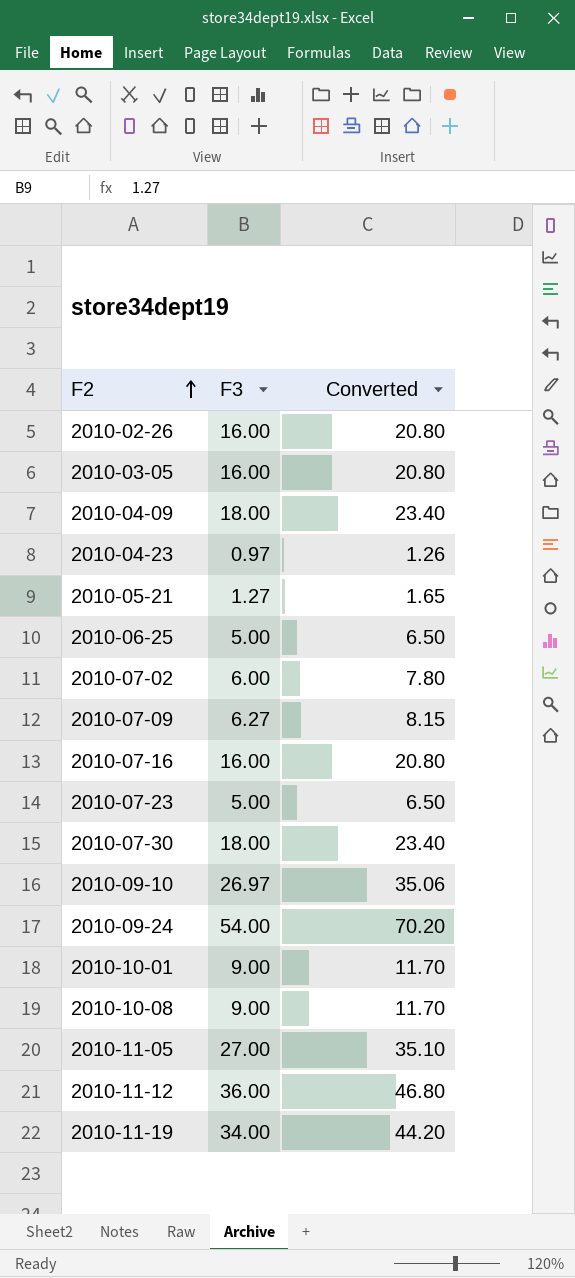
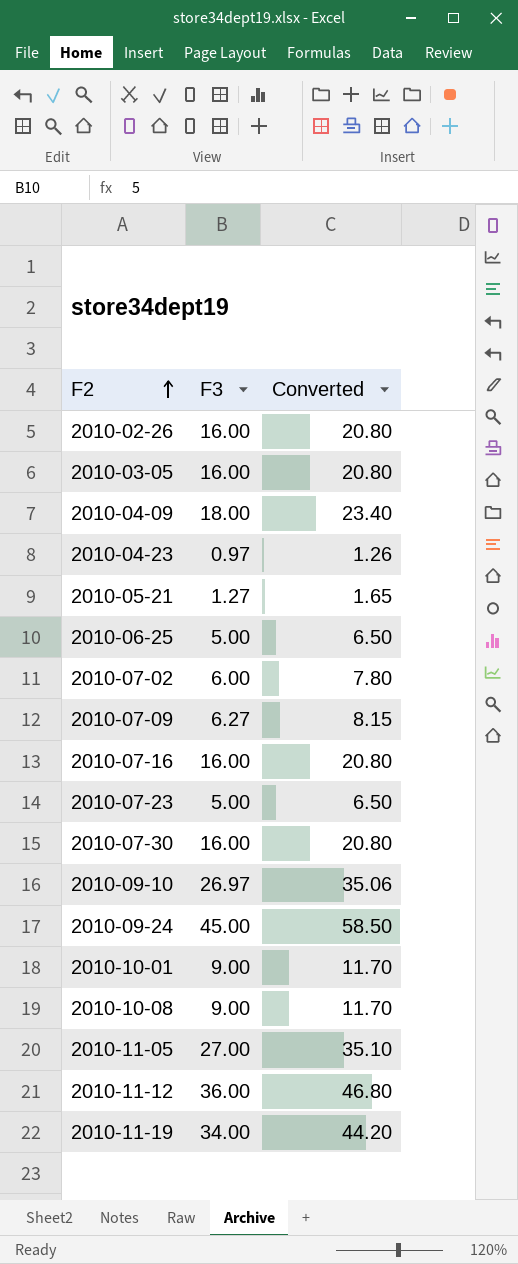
2010-07-30 | F3: 18.00 -> 16.00
2010-07-30 | Converted: 23.40 -> 20.80
2010-09-24 | F3: 54.00 -> 45.00
2010-09-24 | Converted: 70.20 -> 58.50

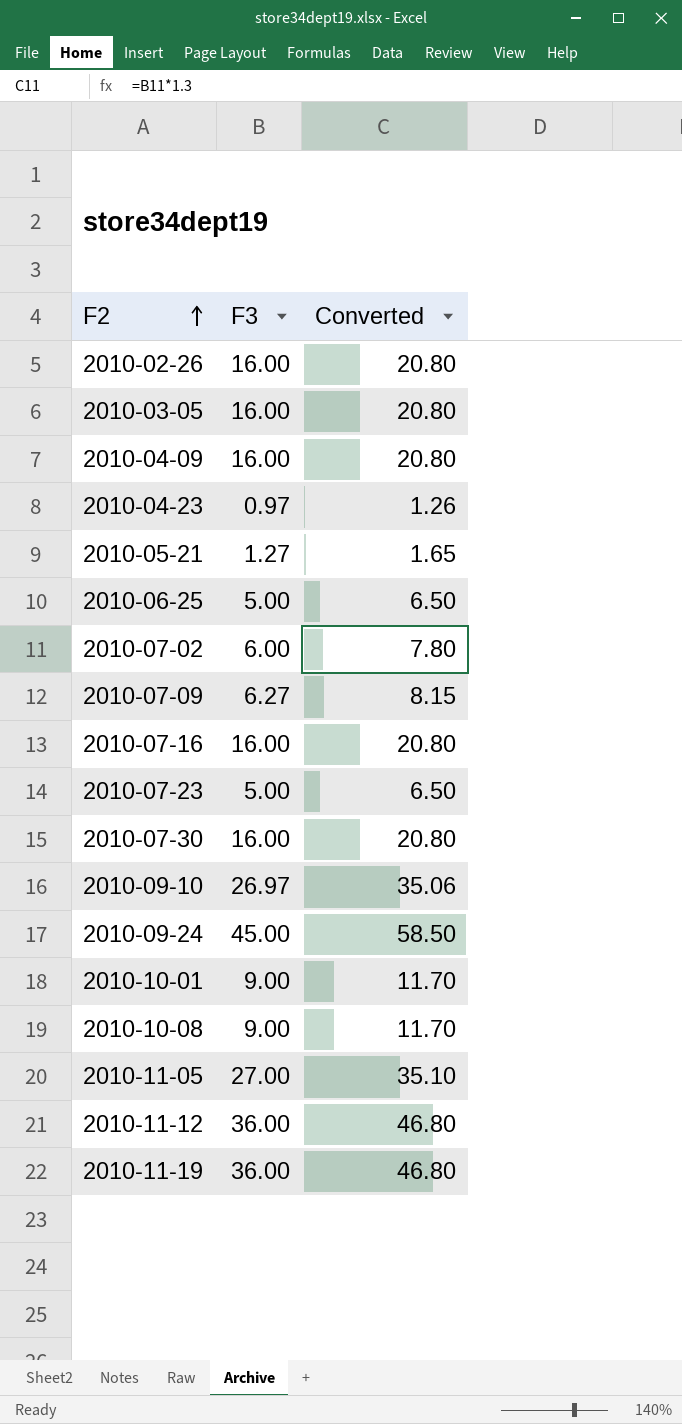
2010-04-09 | F3: 18.00 -> 16.00
2010-04-09 | Converted: 23.40 -> 20.80
2010-11-19 | F3: 34.00 -> 36.00
2010-11-19 | Converted: 44.20 -> 46.80

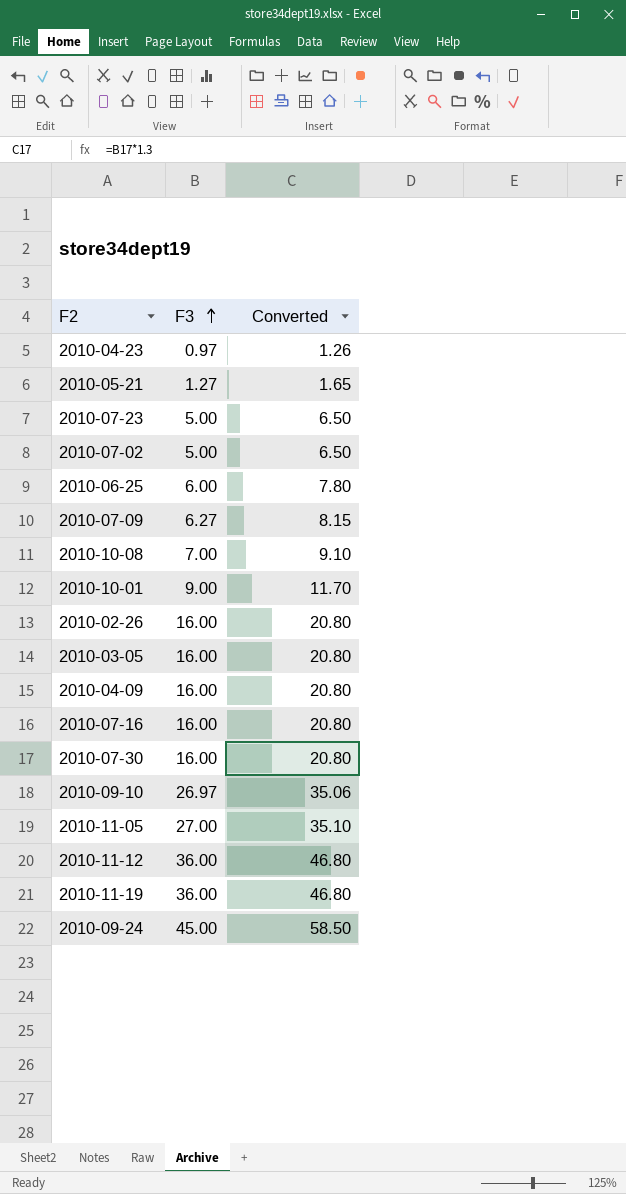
row order: F2 ascending -> F3 ascending
2010-07-02 | F3: 6.00 -> 5.00
2010-07-02 | Converted: 7.80 -> 6.50
2010-06-25 | F3: 5.00 -> 6.00
2010-06-25 | Converted: 6.50 -> 7.80
2010-10-08 | F3: 9.00 -> 7.00
2010-10-08 | Converted: 11.70 -> 9.10

